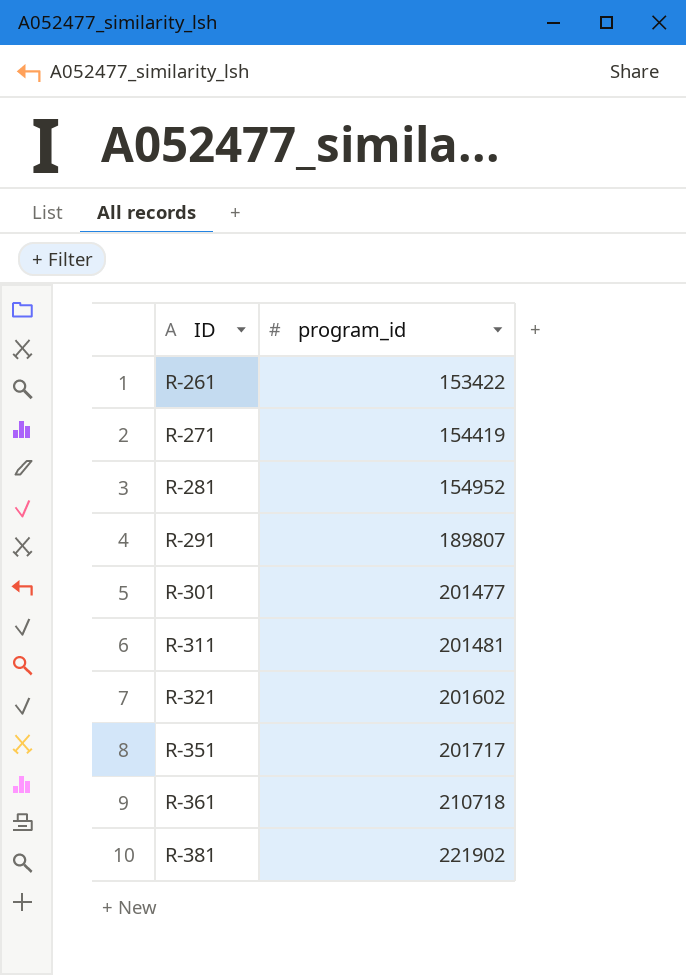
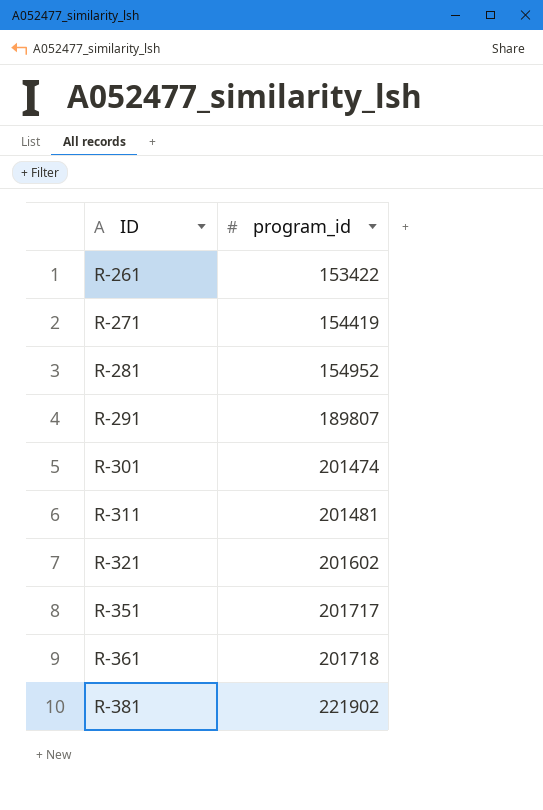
R-301 | program_id: 201477 -> 201474
R-361 | program_id: 210718 -> 201718

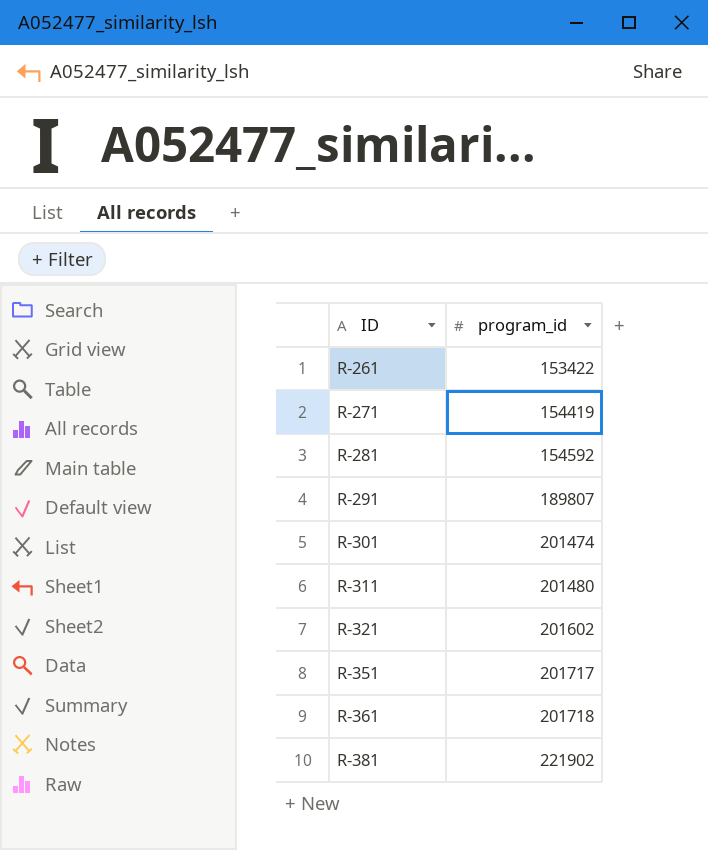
R-281 | program_id: 154952 -> 154592
R-311 | program_id: 201481 -> 201480

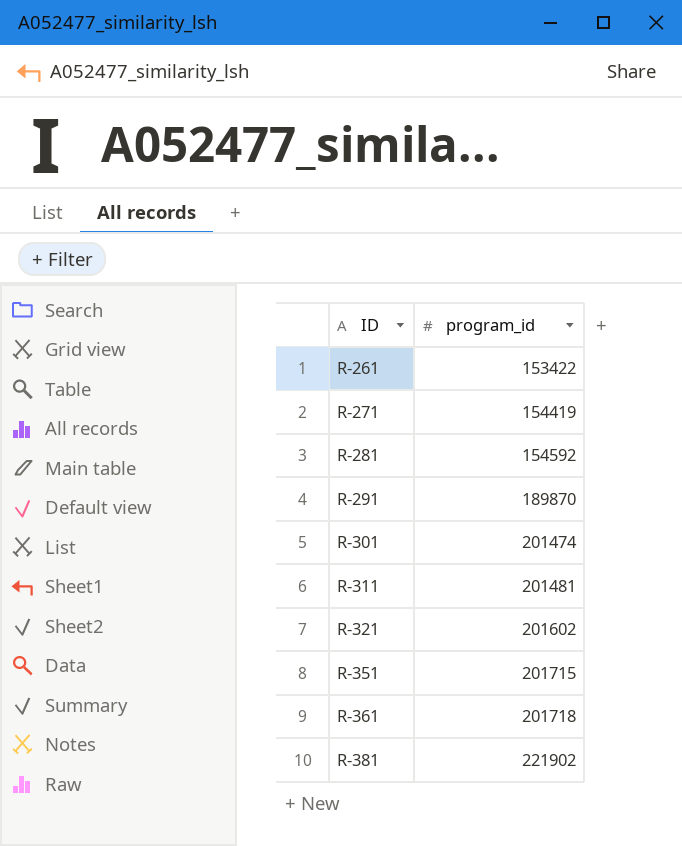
R-291 | program_id: 189807 -> 189870
R-311 | program_id: 201480 -> 201481
R-351 | program_id: 201717 -> 201715

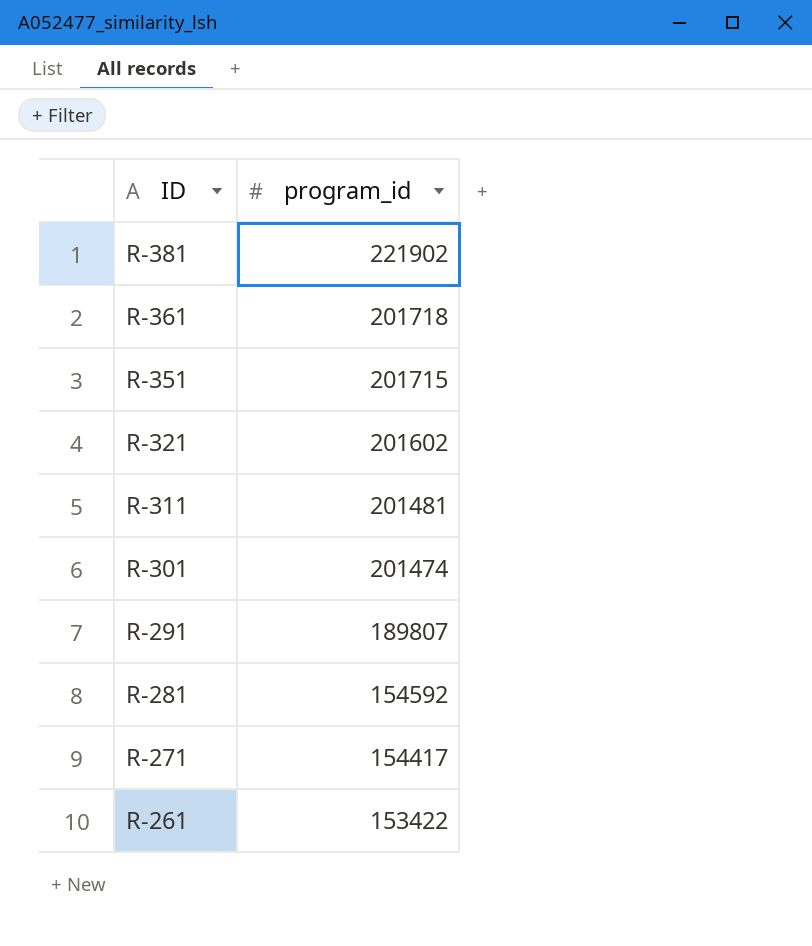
row order: ID ascending -> ID descending
R-291 | program_id: 189870 -> 189807
R-271 | program_id: 154419 -> 154417

